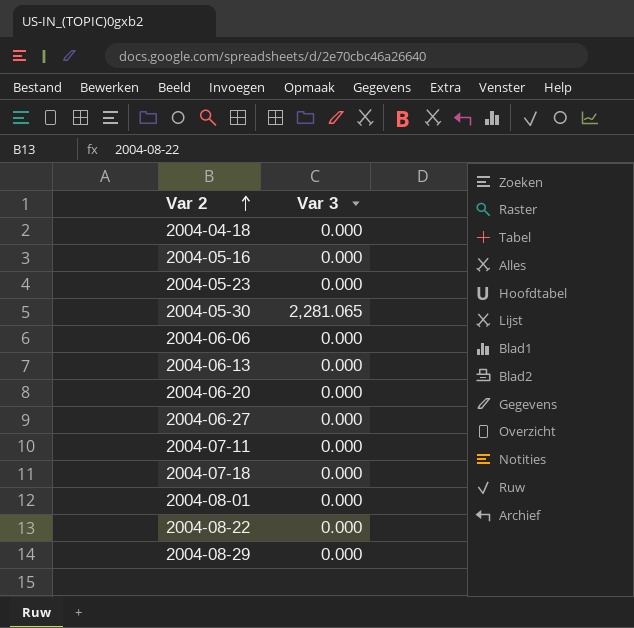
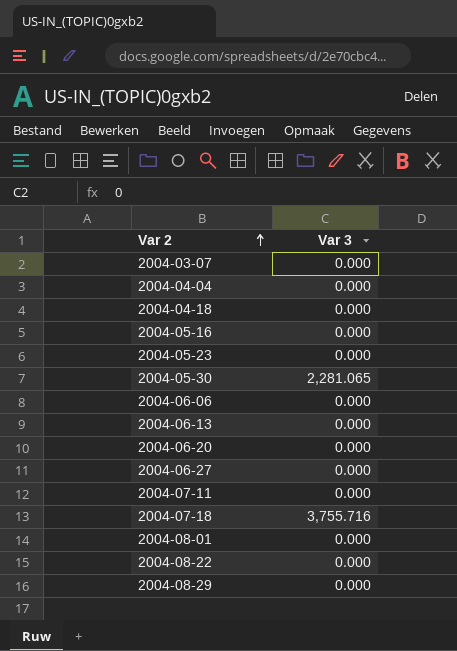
row 2004-03-07: none -> 0.000
row 2004-04-04: none -> 0.000
2004-07-18 | Var 3: 0.000 -> 3,755.716

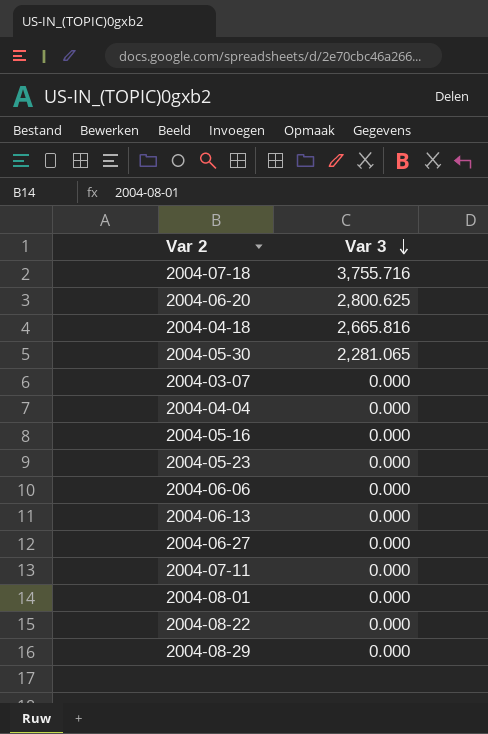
row order: Var 2 ascending -> Var 3 descending
2004-06-20 | Var 3: 0.000 -> 2,800.625
2004-04-18 | Var 3: 0.000 -> 2,665.816

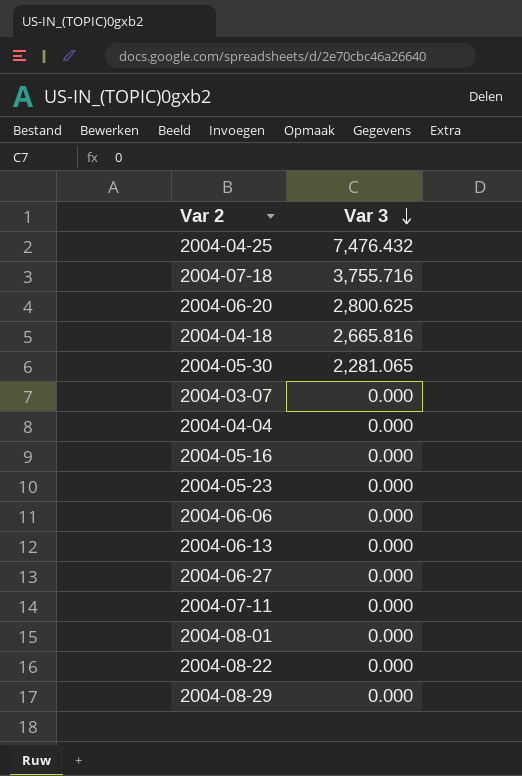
row 2004-04-25: none -> 7,476.432

